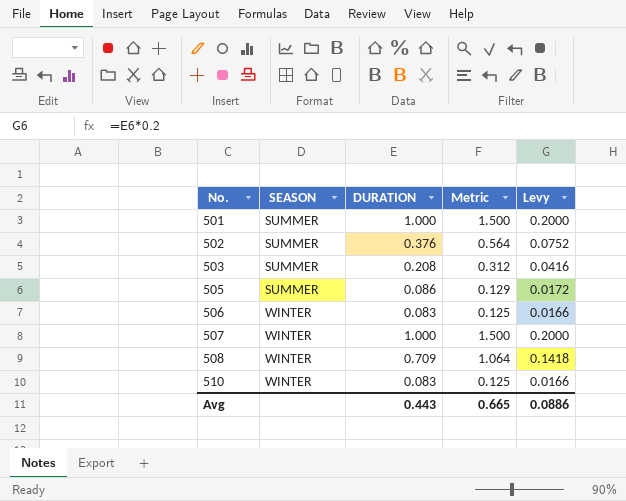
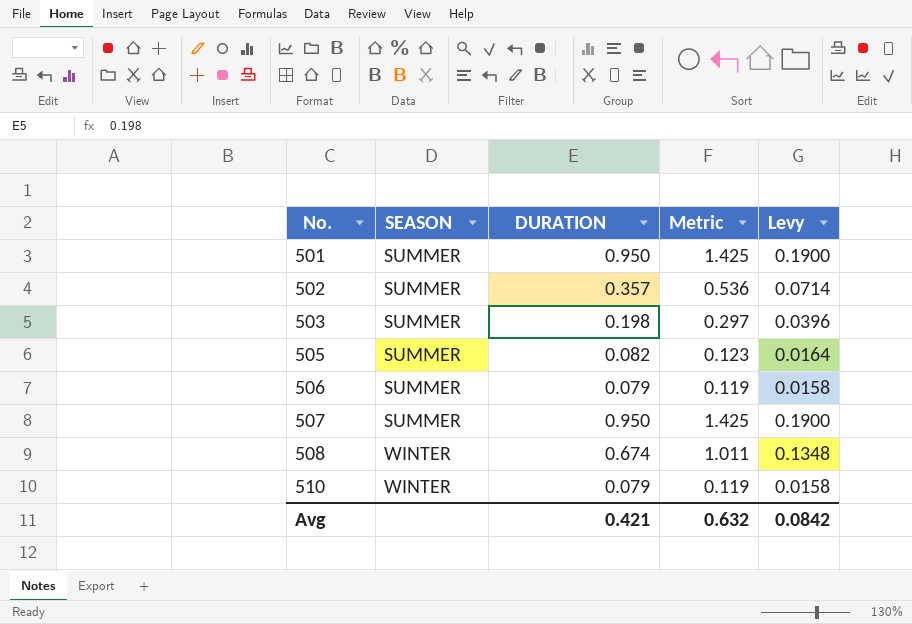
501 | DURATION: 1.000 -> 0.950
501 | Metric: 1.500 -> 1.425
501 | Levy: 0.2000 -> 0.1900
502 | DURATION: 0.376 -> 0.357
502 | Metric: 0.564 -> 0.536
502 | Levy: 0.0752 -> 0.0714
503 | DURATION: 0.208 -> 0.198
503 | Metric: 0.312 -> 0.297
503 | Levy: 0.0416 -> 0.0396
505 | DURATION: 0.086 -> 0.082
505 | Metric: 0.129 -> 0.123
505 | Levy: 0.0172 -> 0.0164
506 | SEASON: WINTER -> SUMMER
506 | DURATION: 0.083 -> 0.079
506 | Metric: 0.125 -> 0.119
506 | Levy: 0.0166 -> 0.0158
507 | SEASON: WINTER -> SUMMER
507 | DURATION: 1.000 -> 0.950
507 | Metric: 1.500 -> 1.425
507 | Levy: 0.2000 -> 0.1900
508 | DURATION: 0.709 -> 0.674
508 | Metric: 1.064 -> 1.011
508 | Levy: 0.1418 -> 0.1348
510 | DURATION: 0.083 -> 0.079
510 | Metric: 0.125 -> 0.119
510 | Levy: 0.0166 -> 0.0158
Avg | DURATION: 0.443 -> 0.421
Avg | Metric: 0.665 -> 0.632
Avg | Levy: 0.0886 -> 0.0842

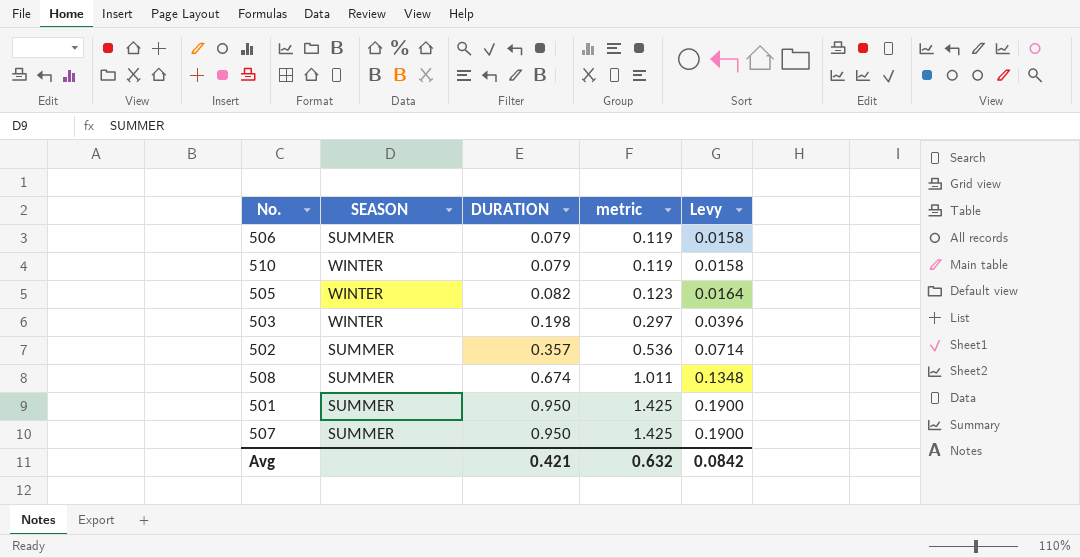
row order: No. ascending -> DURATION ascending
column name: Metric -> metric
505 | SEASON: SUMMER -> WINTER
503 | SEASON: SUMMER -> WINTER
508 | SEASON: WINTER -> SUMMER

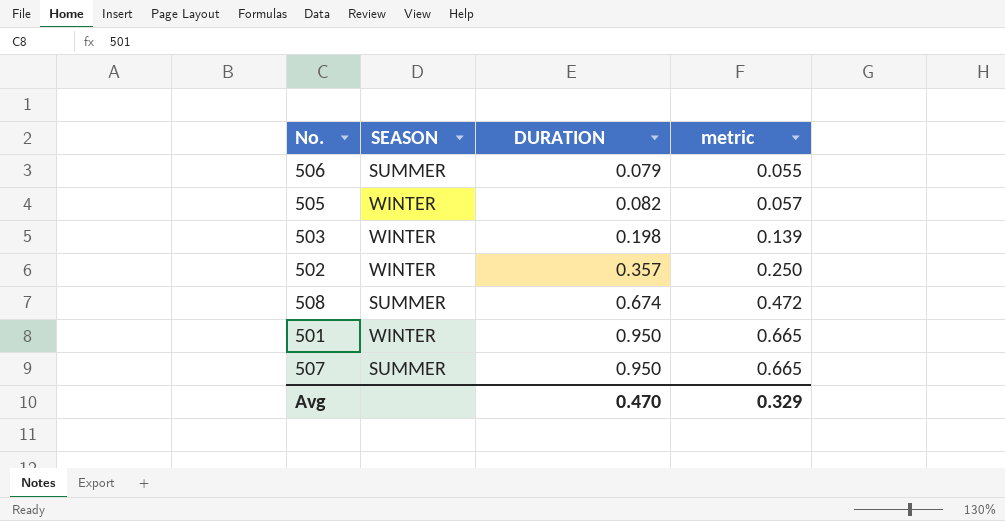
column Levy | formula: [DURATION] * 0.2 -> none
column metric | formula: [DURATION] * 1.5 -> [DURATION] * 0.7
row 510: WINTER | 0.079 | 0.119 | 0.0158 -> none
502 | SEASON: SUMMER -> WINTER
501 | SEASON: SUMMER -> WINTER
Avg | DURATION: 0.421 -> 0.470
Avg | metric: 0.632 -> 0.329

